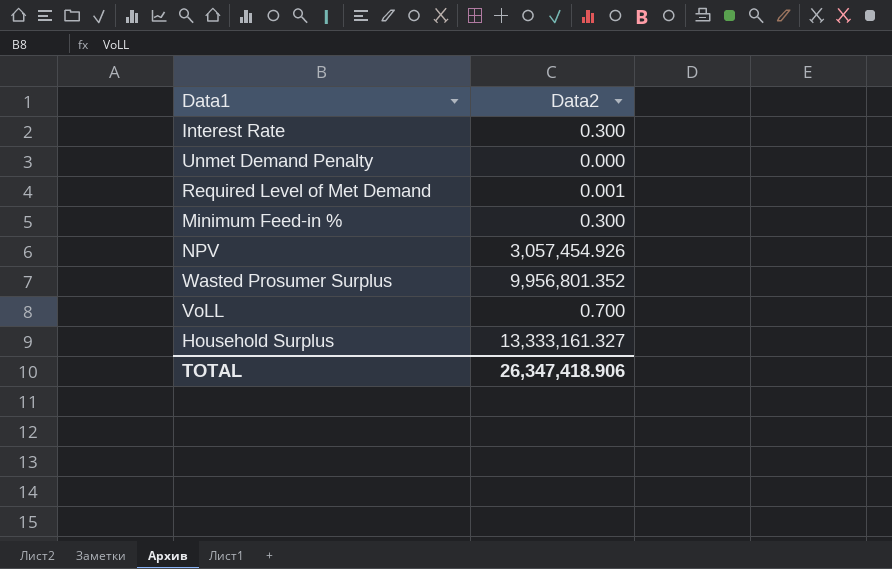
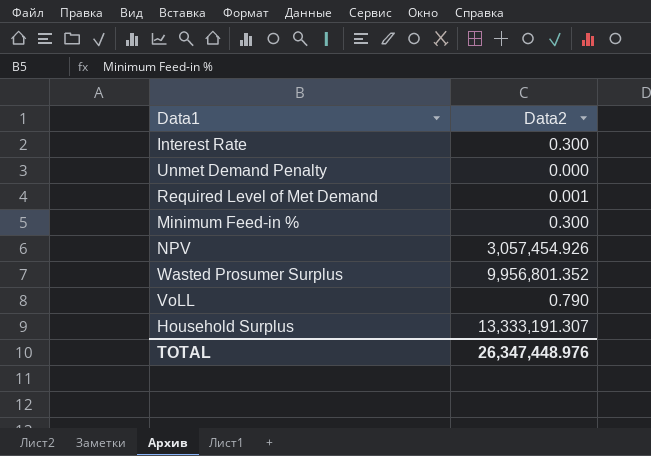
VoLL | Data2: 0.700 -> 0.790
Household Surplus | Data2: 13,333,161.327 -> 13,333,191.307
TOTAL | Data2: 26,347,418.906 -> 26,347,448.976

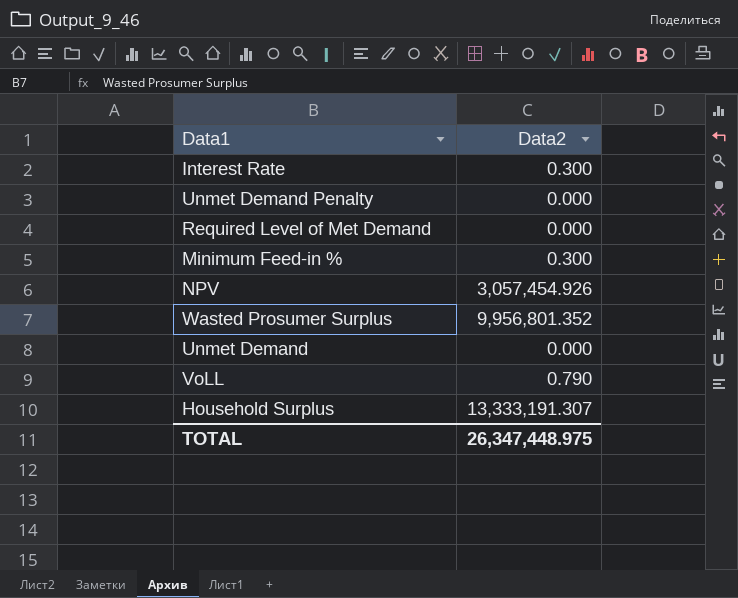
Required Level of Met Demand | Data2: 0.001 -> 0.000
row Unmet Demand: none -> 0.000
TOTAL | Data2: 26,347,448.976 -> 26,347,448.975

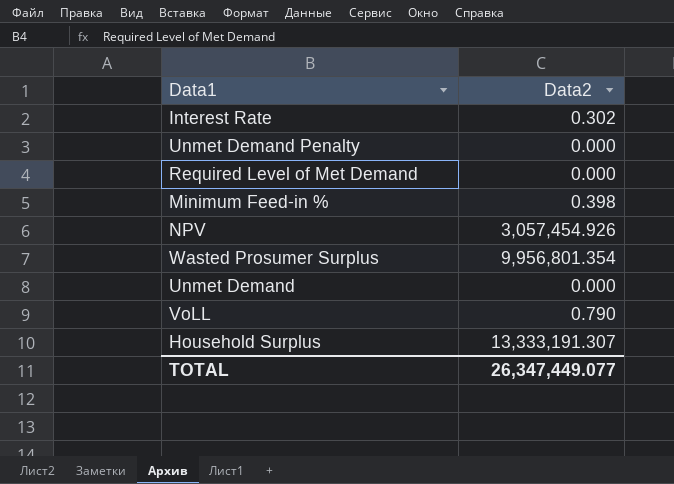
Interest Rate | Data2: 0.300 -> 0.302
Minimum Feed-in % | Data2: 0.300 -> 0.398
Wasted Prosumer Surplus | Data2: 9,956,801.352 -> 9,956,801.354
TOTAL | Data2: 26,347,448.975 -> 26,347,449.077

